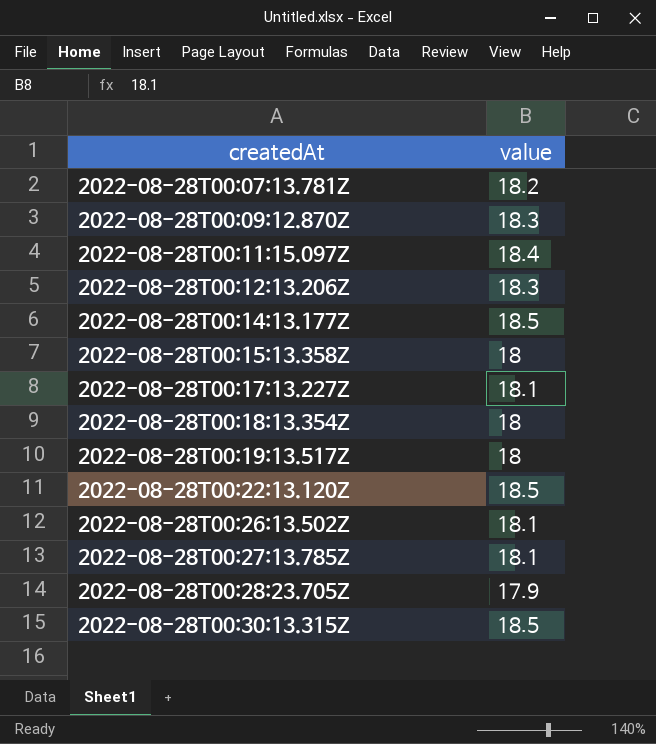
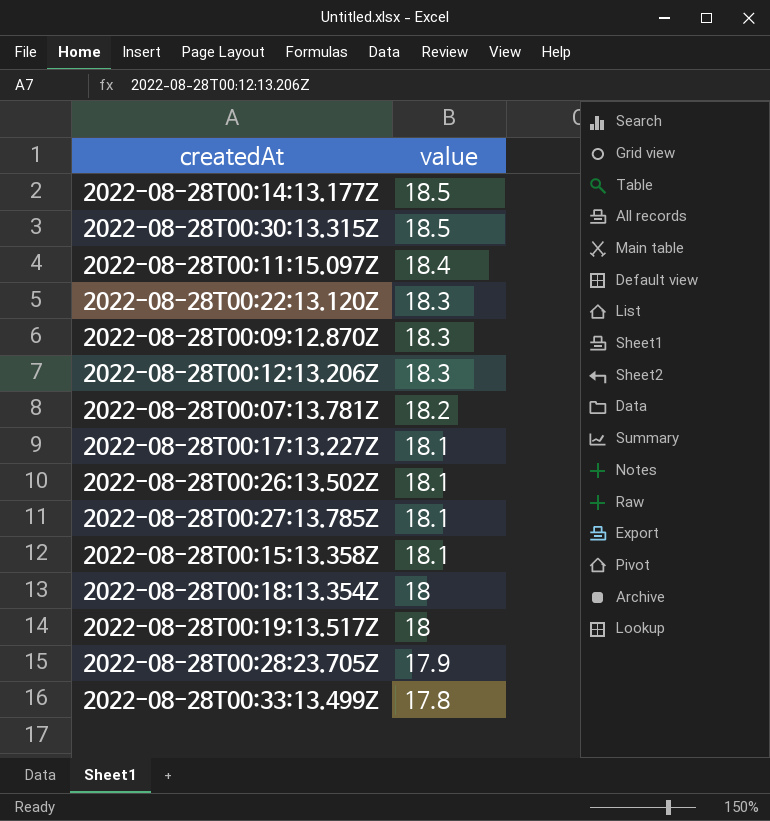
row order: createdAt ascending -> value descending
2022-08-28T00:22:13.120Z | value: 18.5 -> 18.3
2022-08-28T00:15:13.358Z | value: 18 -> 18.1
row 2022-08-28T00:33:13.499Z: none -> 17.8

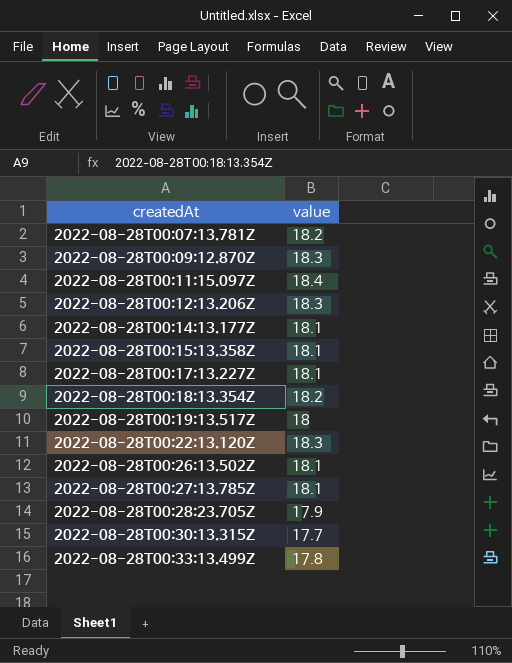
row order: value descending -> createdAt ascending
2022-08-28T00:14:13.177Z | value: 18.5 -> 18.1
2022-08-28T00:18:13.354Z | value: 18 -> 18.2
2022-08-28T00:30:13.315Z | value: 18.5 -> 17.7

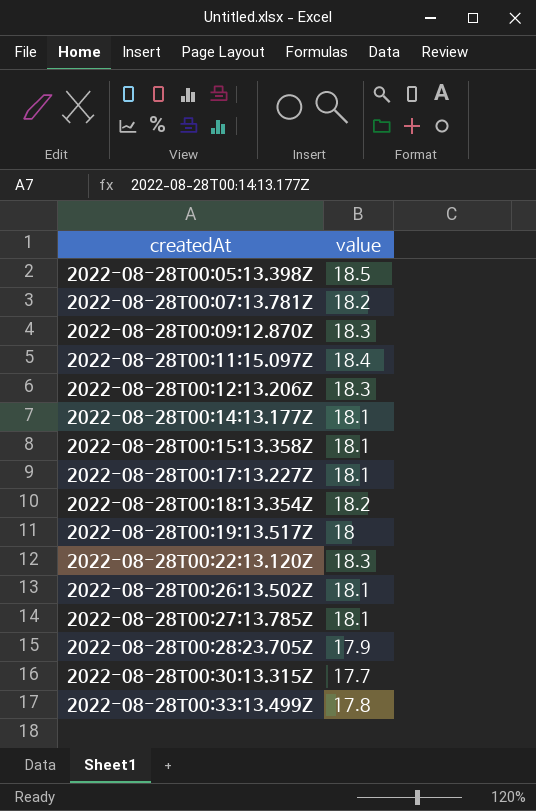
row 2022-08-28T00:05:13.398Z: none -> 18.5

